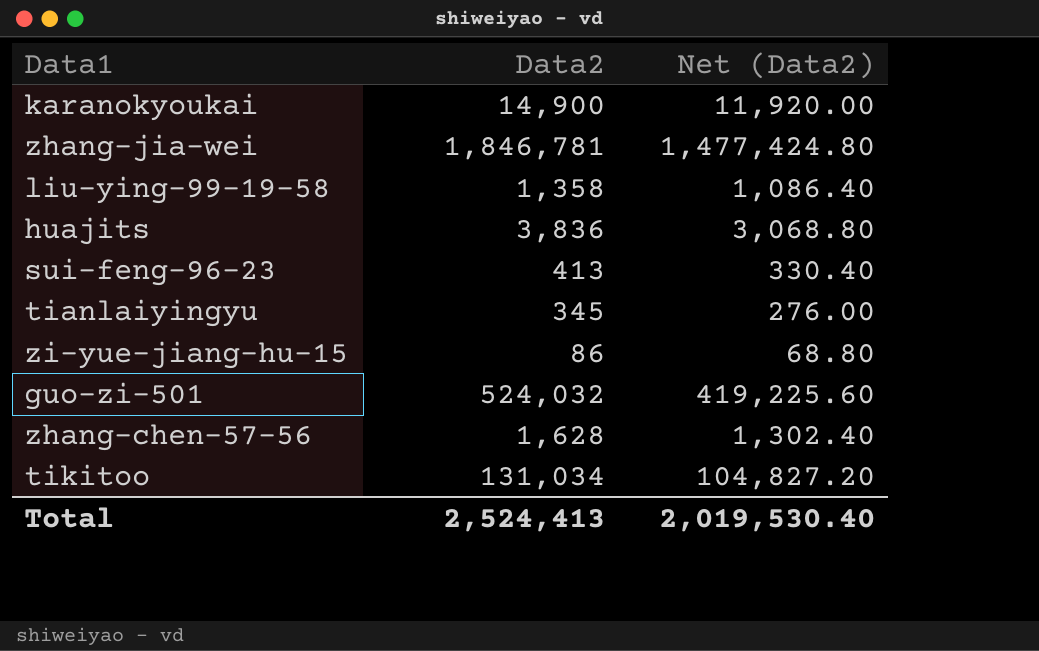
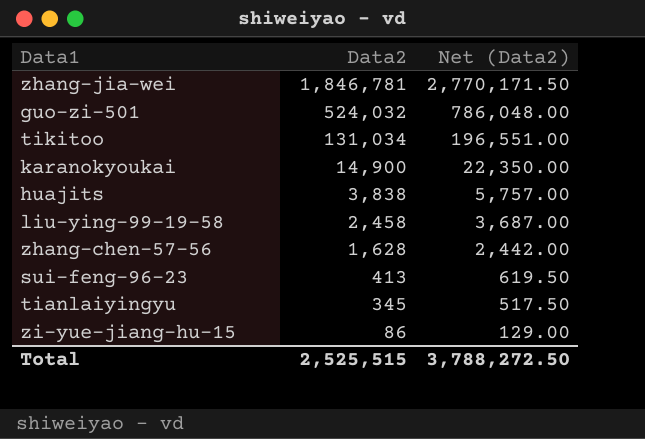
row order: none -> Data2 descending
column Net (Data2) | formula: [Data2] * 0.8 -> [Data2] * 1.5
huajits | Data2: 3,836 -> 3,838
liu-ying-99-19-58 | Data2: 1,358 -> 2,458
Total | Data2: 2,524,413 -> 2,525,515
Total | Net (Data2): 2,019,530.40 -> 3,788,272.50

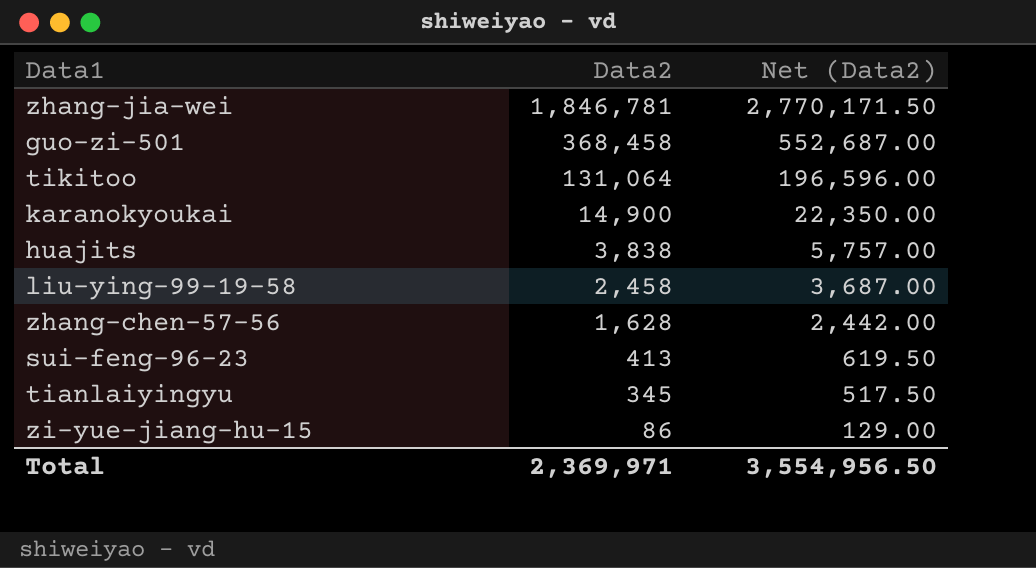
guo-zi-501 | Data2: 524,032 -> 368,458
guo-zi-501 | Net (Data2): 786,048.00 -> 552,687.00
tikitoo | Data2: 131,034 -> 131,064
tikitoo | Net (Data2): 196,551.00 -> 196,596.00
Total | Data2: 2,525,515 -> 2,369,971
Total | Net (Data2): 3,788,272.50 -> 3,554,956.50

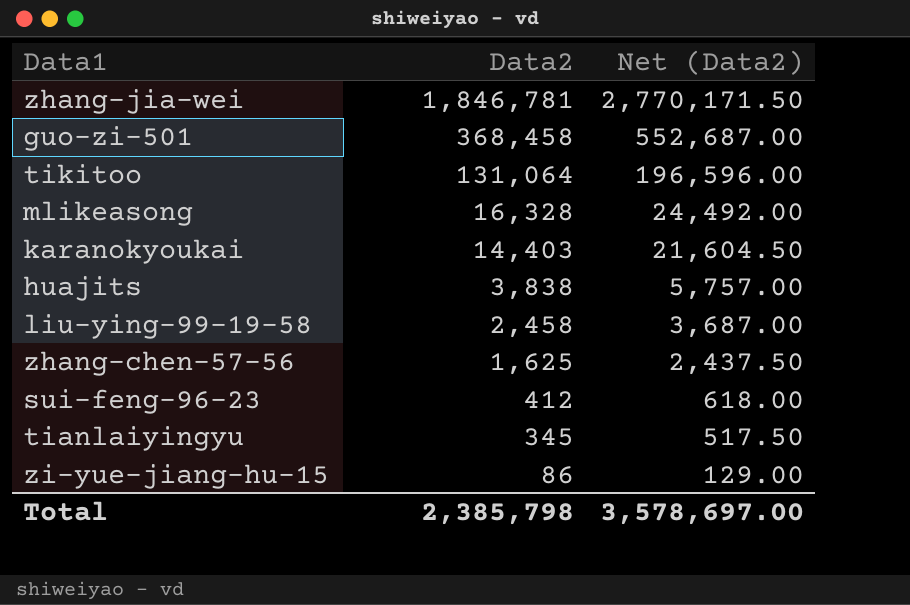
row mlikeasong: none -> 16,328 | 24,492.00
karanokyoukai | Data2: 14,900 -> 14,403
karanokyoukai | Net (Data2): 22,350.00 -> 21,604.50
zhang-chen-57-56 | Data2: 1,628 -> 1,625
zhang-chen-57-56 | Net (Data2): 2,442.00 -> 2,437.50
sui-feng-96-23 | Data2: 413 -> 412
sui-feng-96-23 | Net (Data2): 619.50 -> 618.00
Total | Data2: 2,369,971 -> 2,385,798
Total | Net (Data2): 3,554,956.50 -> 3,578,697.00

